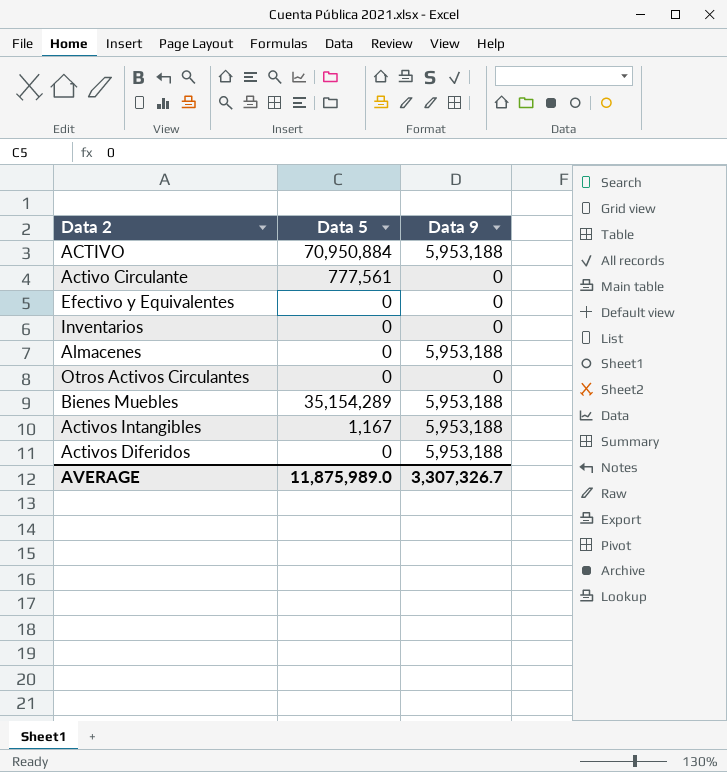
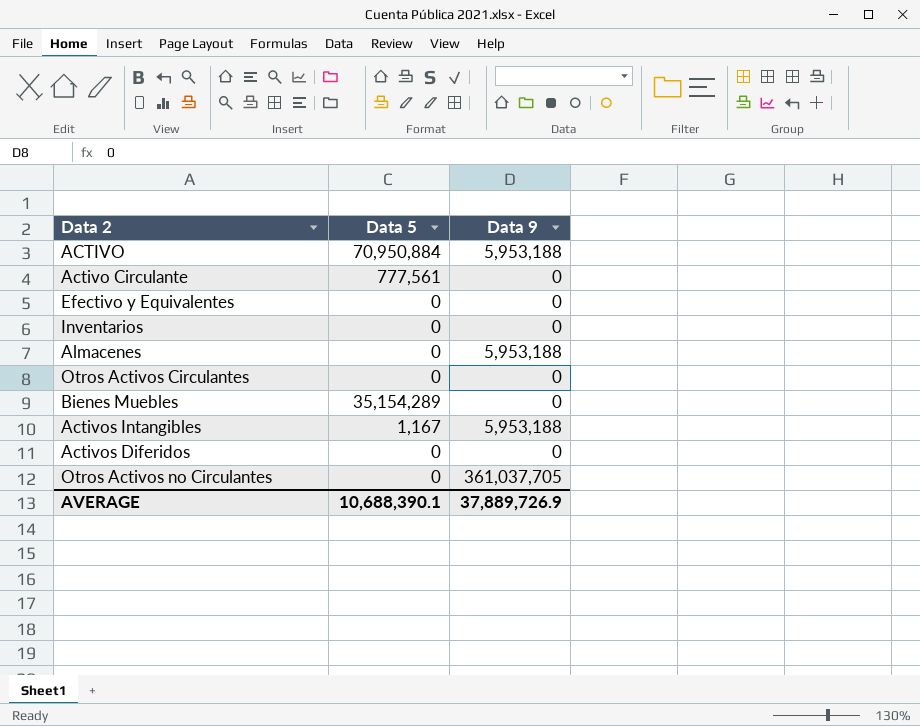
Bienes Muebles | Data 9: 5,953,188 -> 0
Activos Diferidos | Data 9: 5,953,188 -> 0
row Otros Activos no Circulantes: none -> 0 | 361,037,705
AVERAGE | Data 5: 11,875,989.0 -> 10,688,390.1
AVERAGE | Data 9: 3,307,326.7 -> 37,889,726.9

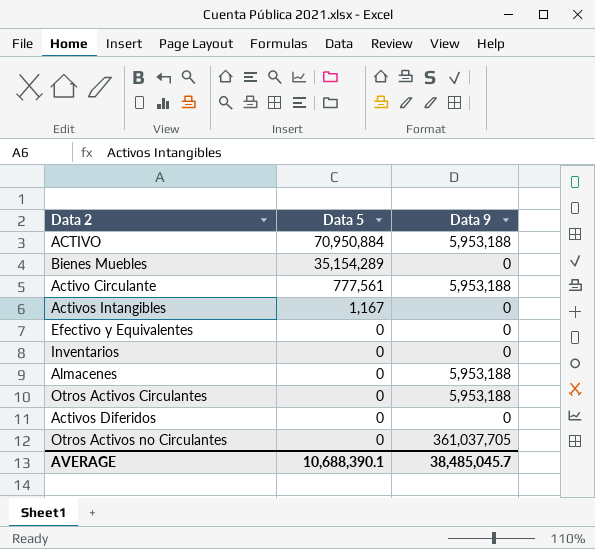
row order: none -> Data 5 descending
Activo Circulante | Data 9: 0 -> 5,953,188
Activos Intangibles | Data 9: 5,953,188 -> 0
Otros Activos Circulantes | Data 9: 0 -> 5,953,188
AVERAGE | Data 9: 37,889,726.9 -> 38,485,045.7

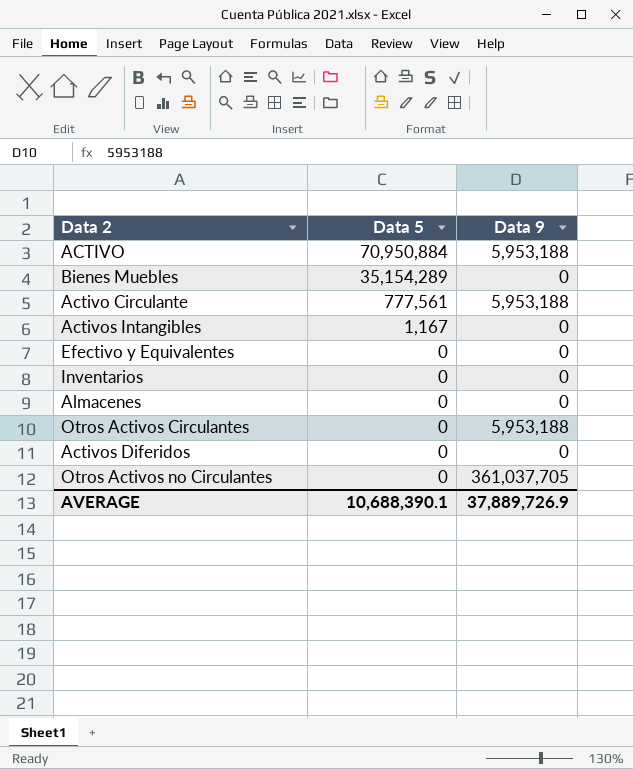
Almacenes | Data 9: 5,953,188 -> 0
AVERAGE | Data 9: 38,485,045.7 -> 37,889,726.9

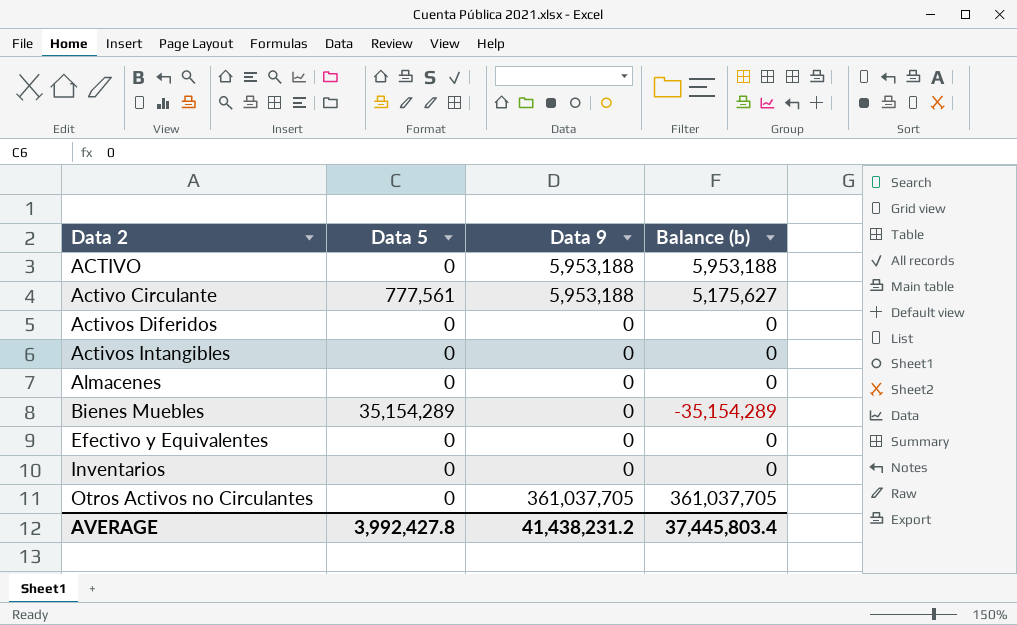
row order: Data 5 descending -> Data 2 ascending
column Balance (b) | formula: none -> [Data 9] - [Data 5]
row Otros Activos Circulantes: 0 | 5,953,188 -> none
ACTIVO | Data 5: 70,950,884 -> 0
Activos Intangibles | Data 5: 1,167 -> 0
AVERAGE | Data 5: 10,688,390.1 -> 3,992,427.8
AVERAGE | Data 9: 37,889,726.9 -> 41,438,231.2

